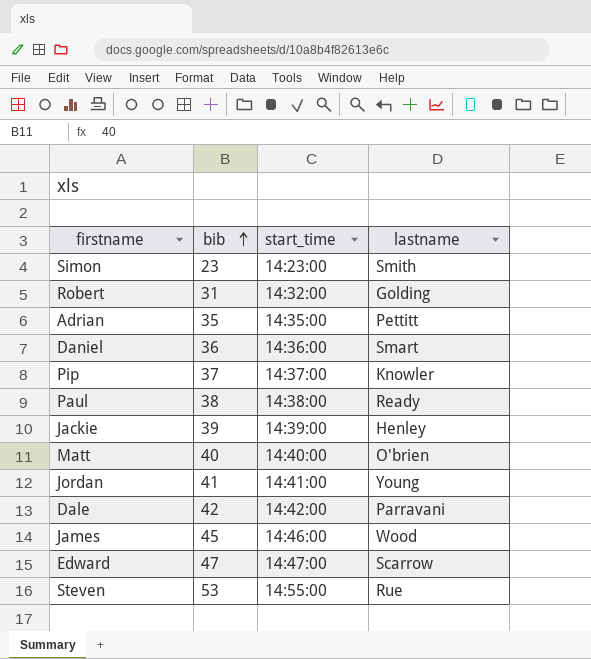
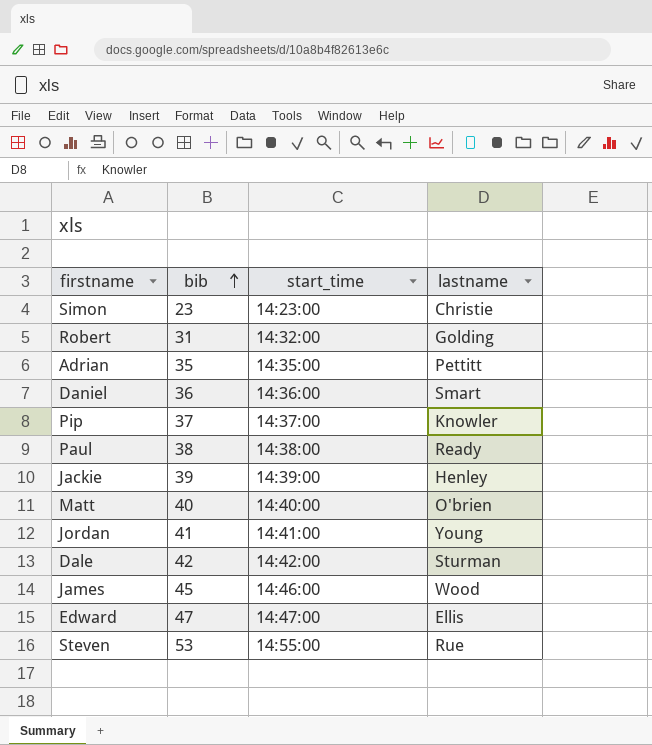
Simon | lastname: Smith -> Christie
Dale | lastname: Parravani -> Sturman
Edward | lastname: Scarrow -> Ellis

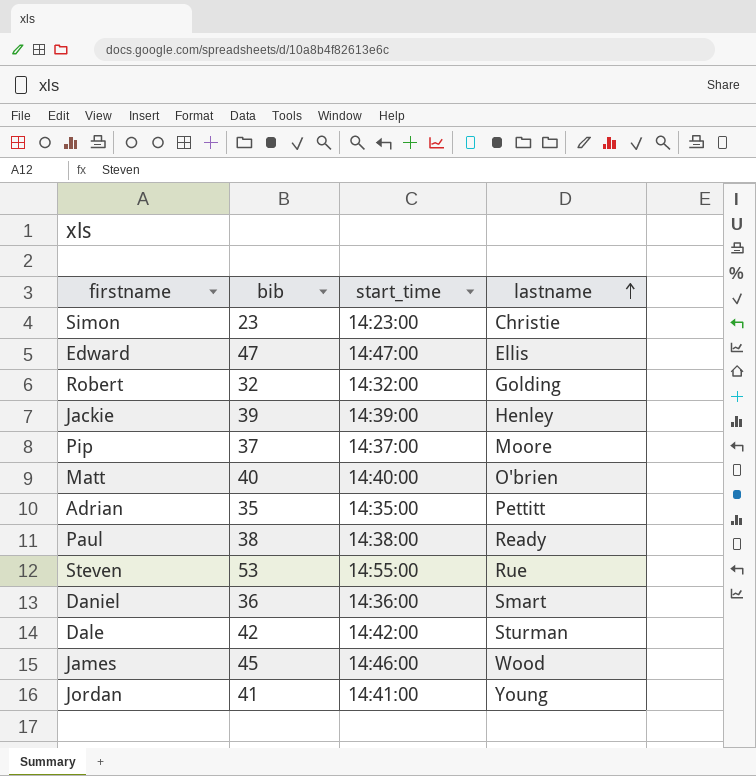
row order: bib ascending -> lastname ascending
Robert | bib: 31 -> 32
Pip | lastname: Knowler -> Moore

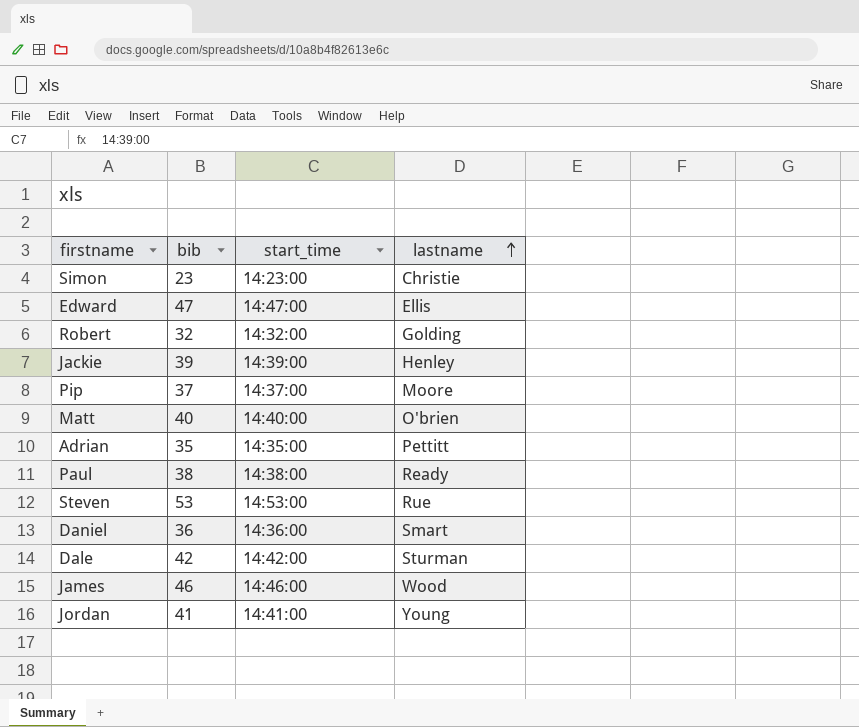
Steven | start_time: 14:55:00 -> 14:53:00
James | bib: 45 -> 46

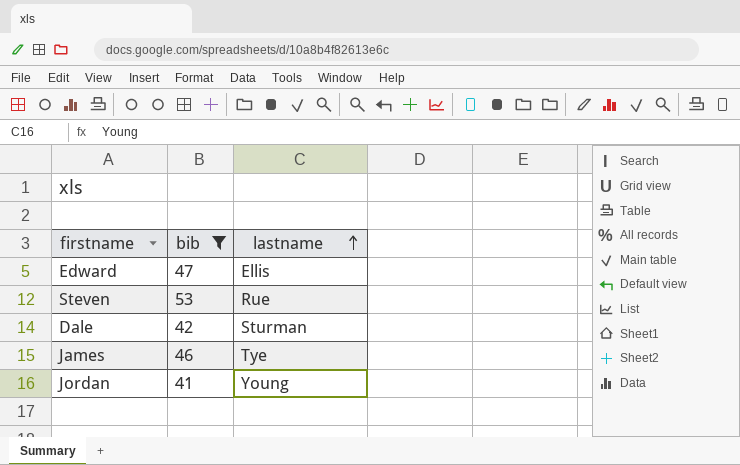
filter: none -> bib >= 41
column start_time | position: 3 -> none
James | lastname: Wood -> Tye

